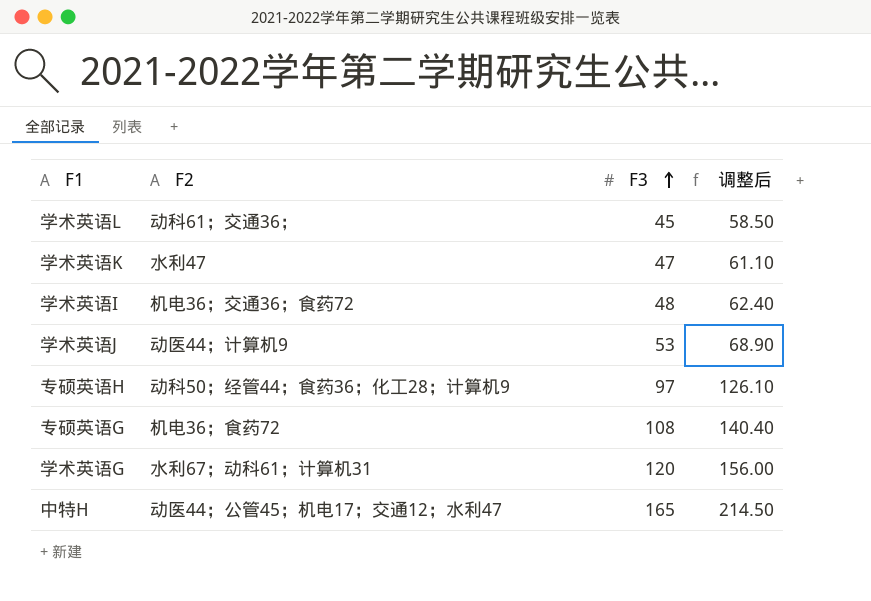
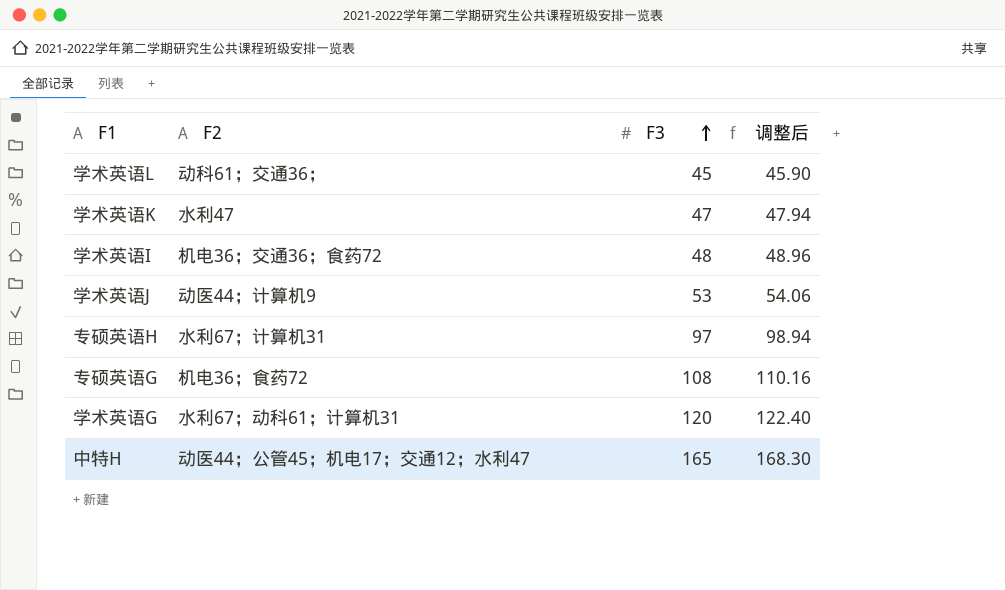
column 调整后 | formula: [F3] * 1.3 -> [F3] * 1.02
专硕英语H | F2: 动科50；经管44；食药36；化工28；计算机9 -> 水利67；计算机31

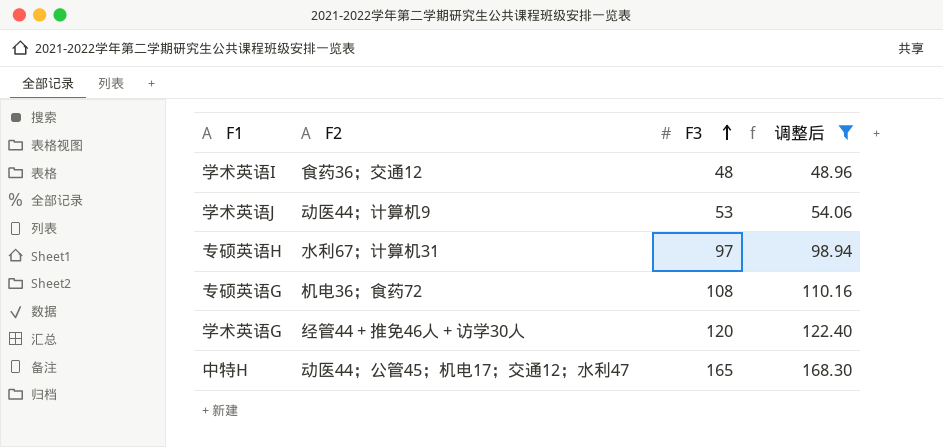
filter: none -> 调整后 >= 48.96
学术英语I | F2: 机电36；交通36；食药72 -> 食药36；交通12
学术英语G | F2: 水利67；动科61；计算机31 -> 经管44 + 推免46人 + 访学30人

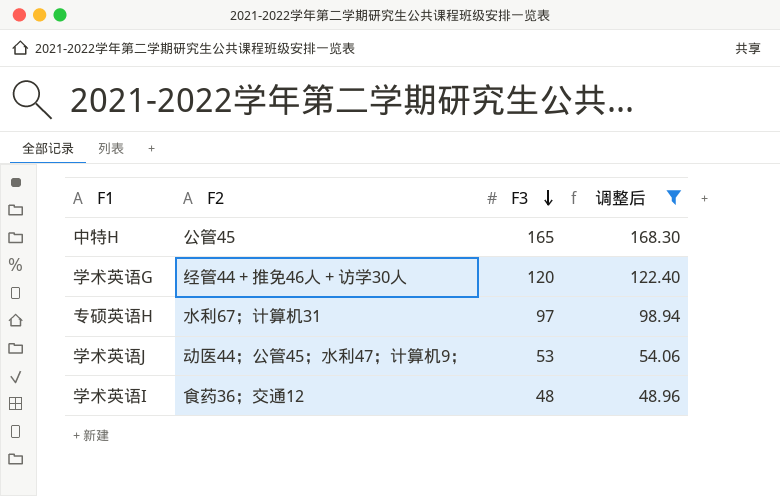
row order: F3 ascending -> F3 descending
row 专硕英语G: 机电36；食药72 | 108 | 110.16 -> none
中特H | F2: 动医44；公管45；机电17；交通12；水利47 -> 公管45
学术英语J | F2: 动医44；计算机9 -> 动医44；公管45；水利47；计算机9；

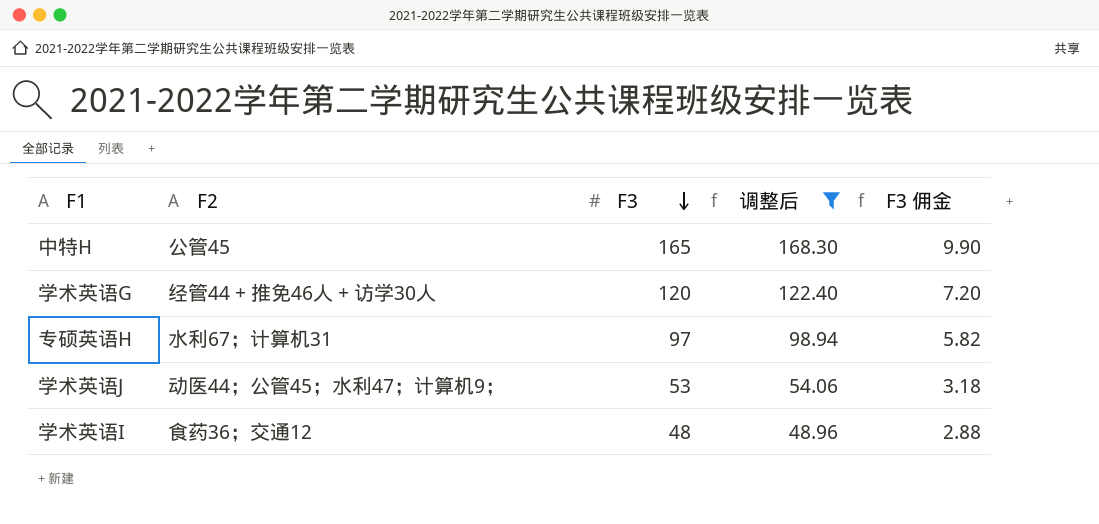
column F3 佣金 | formula: none -> [F3] * 0.06

